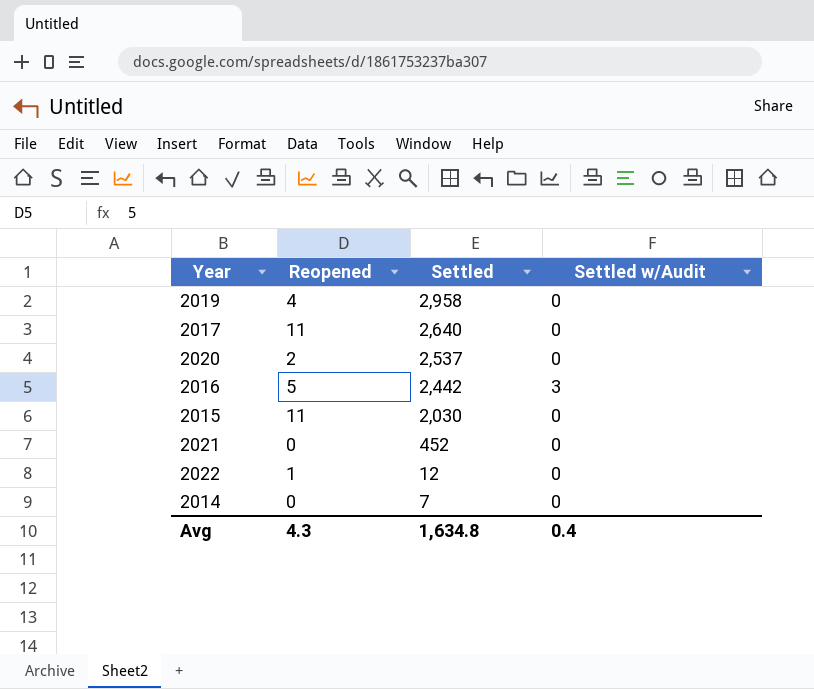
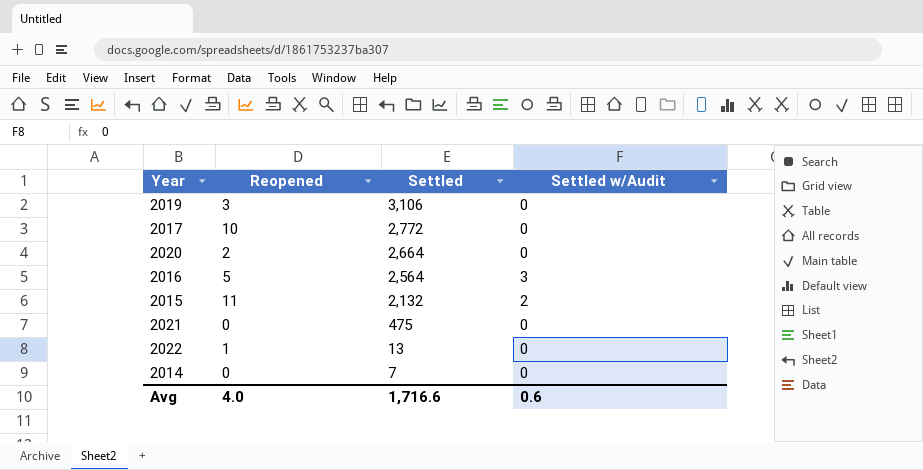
2019 | Reopened: 4 -> 3
2019 | Settled: 2,958 -> 3,106
2017 | Reopened: 11 -> 10
2017 | Settled: 2,640 -> 2,772
2020 | Settled: 2,537 -> 2,664
2016 | Settled: 2,442 -> 2,564
2015 | Settled: 2,030 -> 2,132
2015 | Settled w/Audit: 0 -> 2
2021 | Settled: 452 -> 475
2022 | Settled: 12 -> 13
Avg | Reopened: 4.3 -> 4.0
Avg | Settled: 1,634.8 -> 1,716.6
Avg | Settled w/Audit: 0.4 -> 0.6

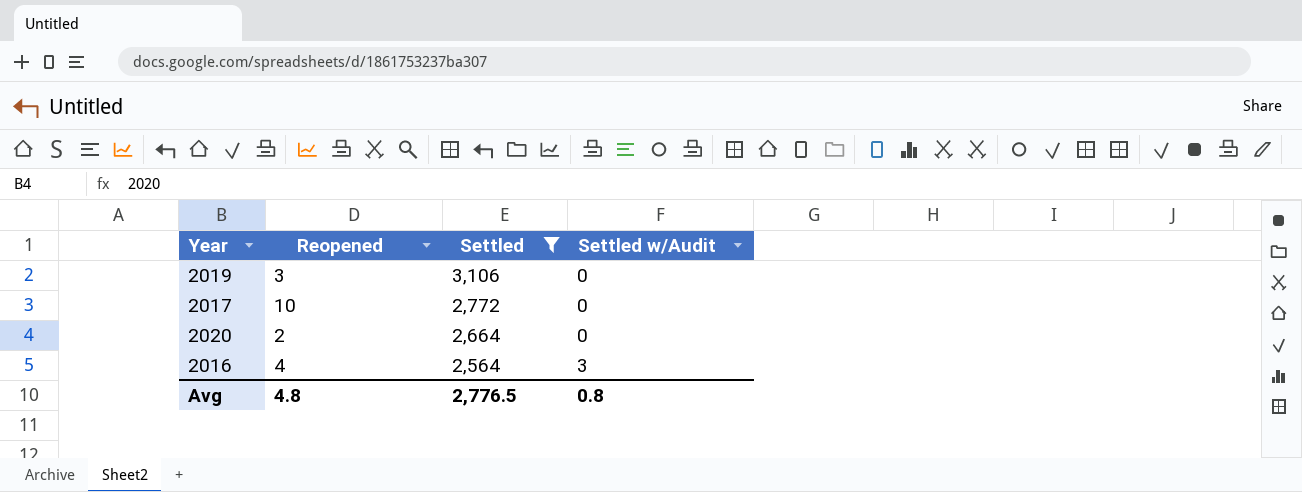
filter: none -> Settled >= 2,564
2016 | Reopened: 5 -> 4
Avg | Reopened: 4.0 -> 4.8
Avg | Settled: 1,716.6 -> 2,776.5
Avg | Settled w/Audit: 0.6 -> 0.8

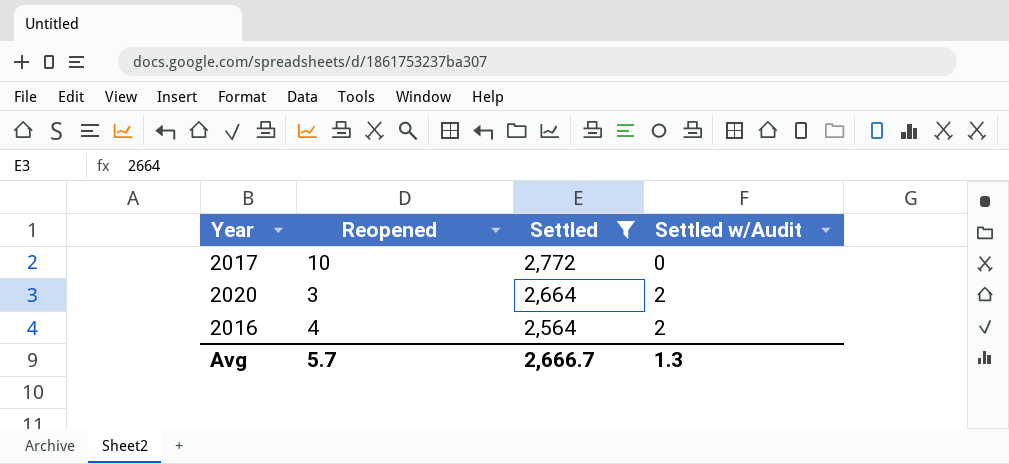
row 2019: 3 | 3,106 | 0 -> none
2020 | Reopened: 2 -> 3
2020 | Settled w/Audit: 0 -> 2
2016 | Settled w/Audit: 3 -> 2
Avg | Reopened: 4.8 -> 5.7
Avg | Settled: 2,776.5 -> 2,666.7
Avg | Settled w/Audit: 0.8 -> 1.3

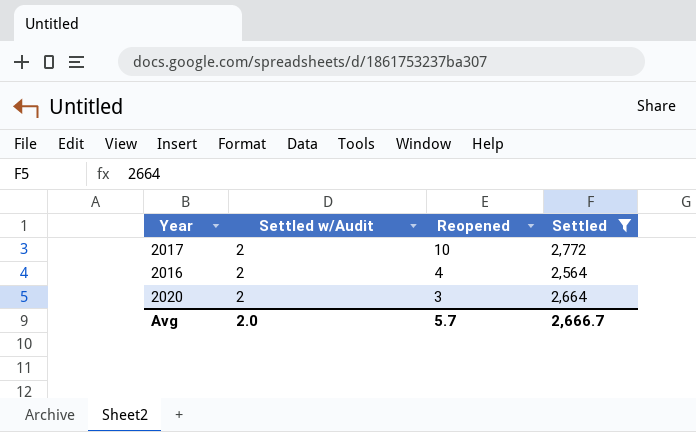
row order: Settled descending -> Reopened descending
column Settled w/Audit | position: 4 -> 2
2017 | Settled w/Audit: 0 -> 2
Avg | Settled w/Audit: 1.3 -> 2.0

